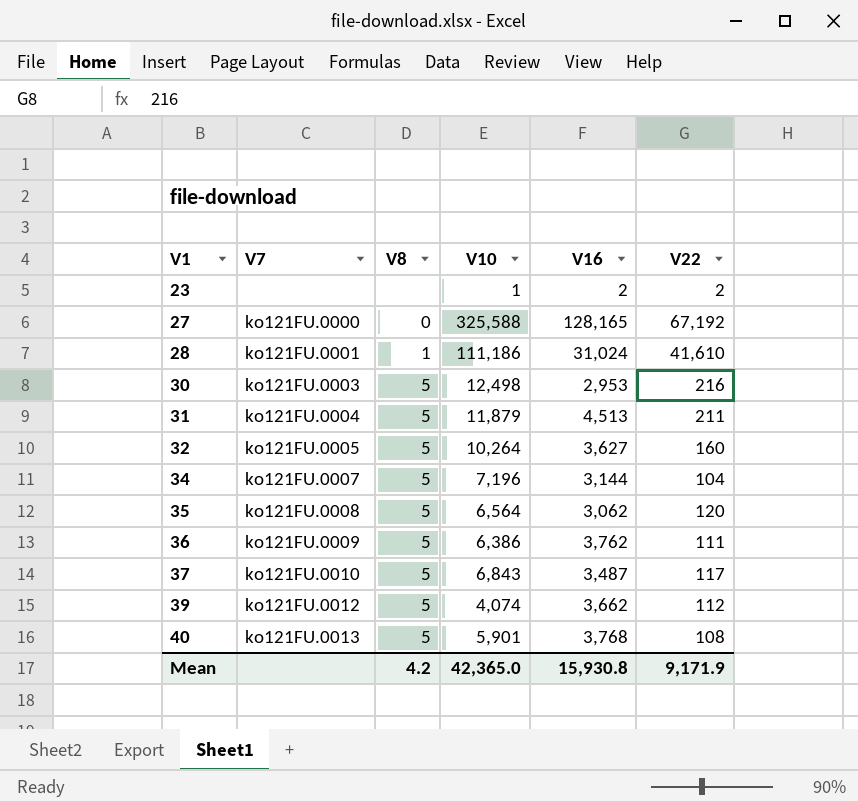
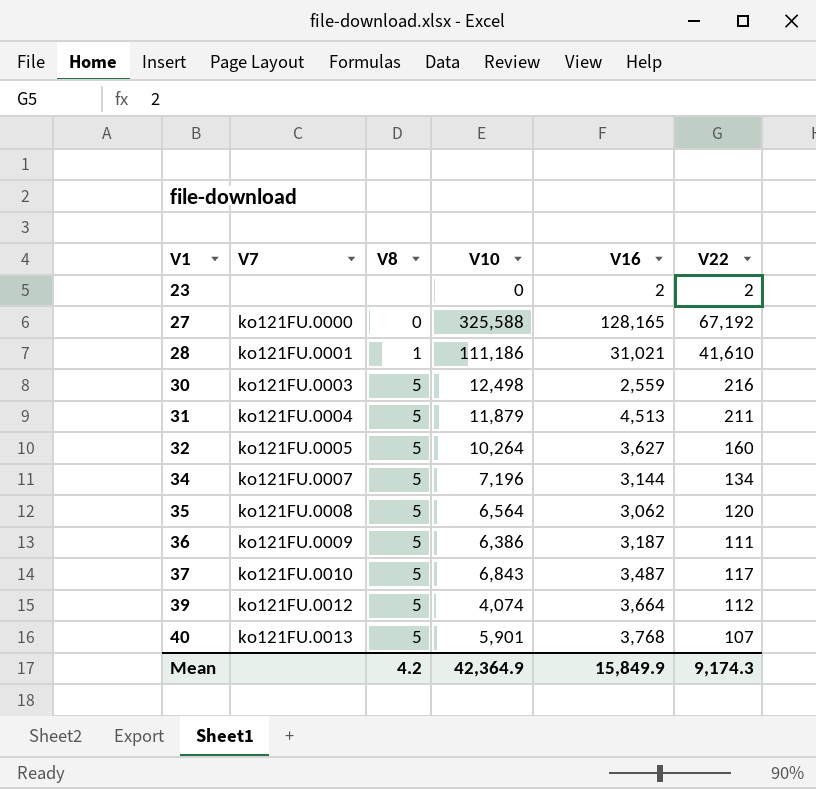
23 | V10: 1 -> 0
28 | V16: 31,024 -> 31,021
30 | V16: 2,953 -> 2,559
34 | V22: 104 -> 134
36 | V16: 3,762 -> 3,187
39 | V16: 3,662 -> 3,664
40 | V22: 108 -> 107
Mean | V10: 42,365.0 -> 42,364.9
Mean | V16: 15,930.8 -> 15,849.9
Mean | V22: 9,171.9 -> 9,174.3

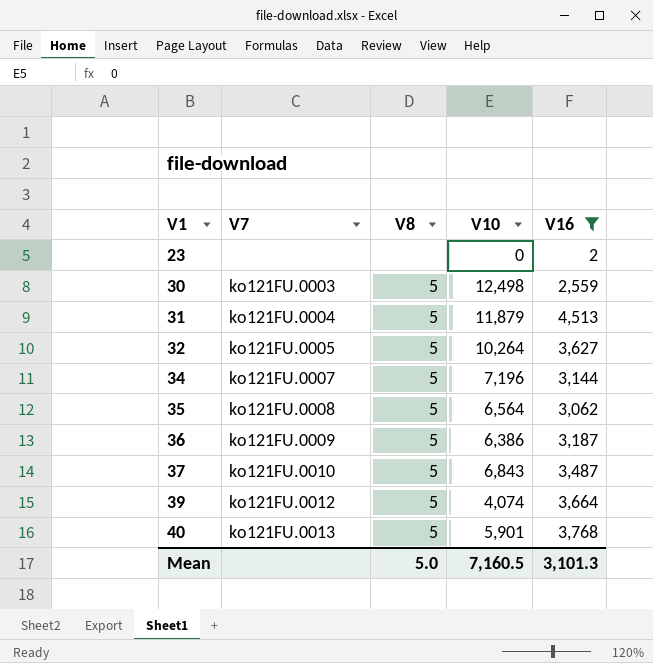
filter: none -> V16 <= 4,513
column V22 | position: 6 -> none
Mean | V8: 4.2 -> 5.0
Mean | V10: 42,364.9 -> 7,160.5
Mean | V16: 15,849.9 -> 3,101.3

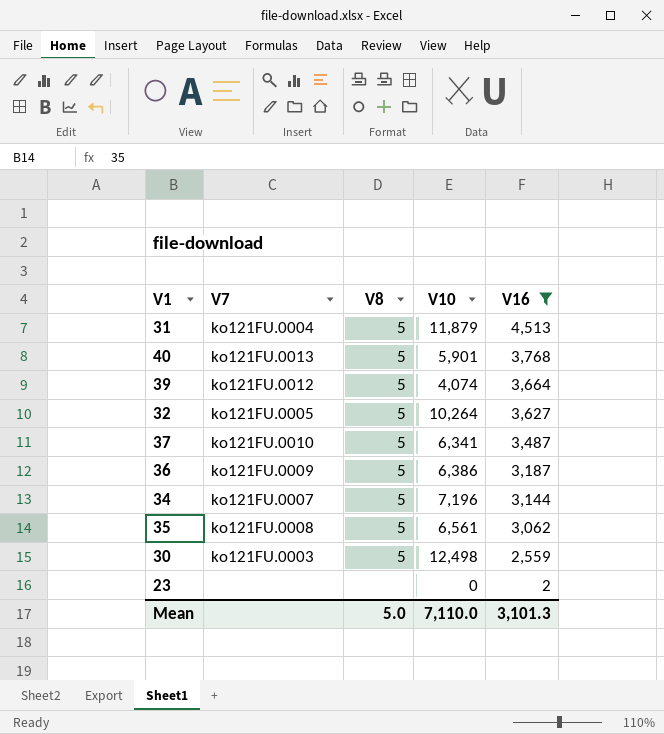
row order: V1 ascending -> V16 descending
37 | V10: 6,843 -> 6,341
35 | V10: 6,564 -> 6,561
Mean | V10: 7,160.5 -> 7,110.0

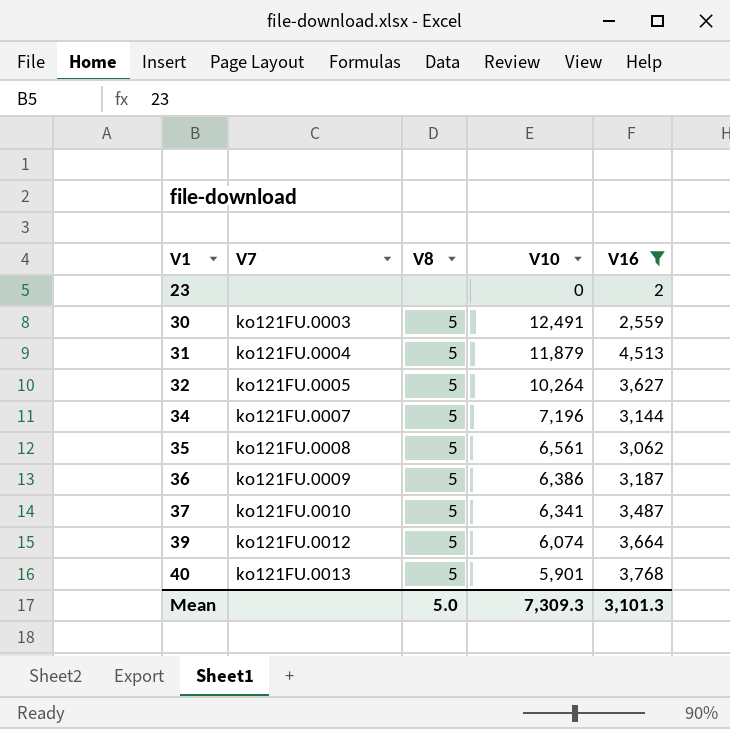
row order: V16 descending -> V1 ascending
30 | V10: 12,498 -> 12,491
39 | V10: 4,074 -> 6,074
Mean | V10: 7,110.0 -> 7,309.3

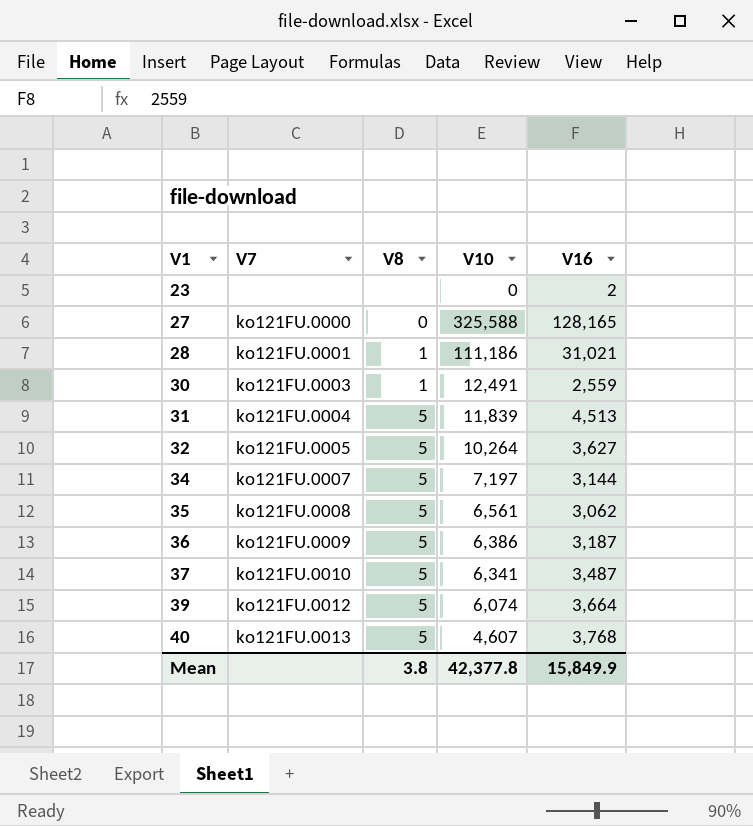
filter: V16 <= 4,513 -> none
30 | V8: 5 -> 1
31 | V10: 11,879 -> 11,839
34 | V10: 7,196 -> 7,197
40 | V10: 5,901 -> 4,607
Mean | V8: 5.0 -> 3.8
Mean | V10: 7,309.3 -> 42,377.8
Mean | V16: 3,101.3 -> 15,849.9

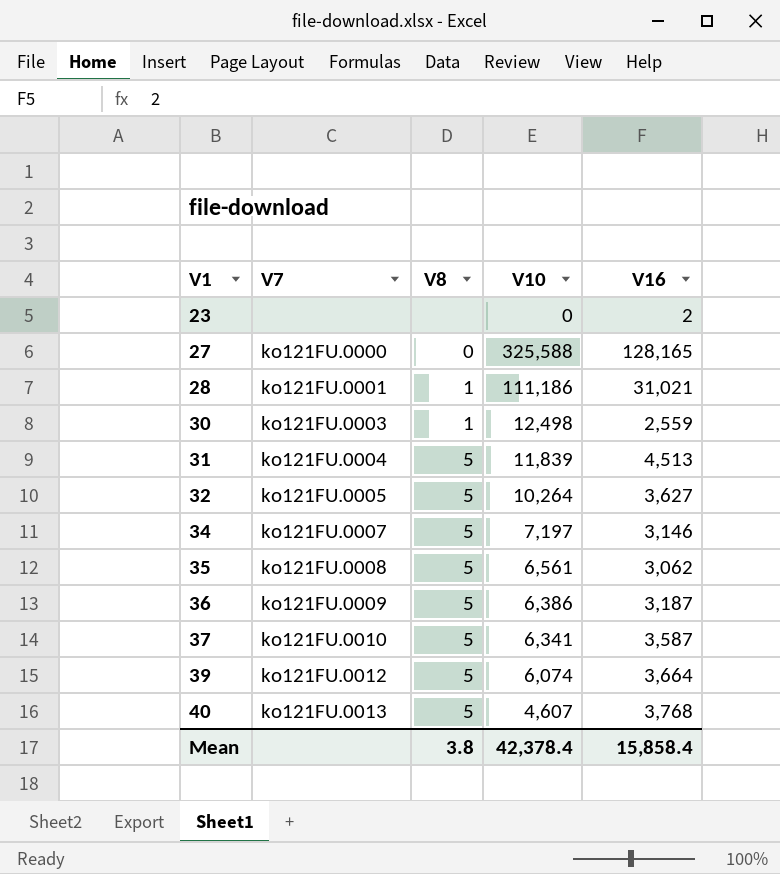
30 | V10: 12,491 -> 12,498
34 | V16: 3,144 -> 3,146
37 | V16: 3,487 -> 3,587
Mean | V10: 42,377.8 -> 42,378.4
Mean | V16: 15,849.9 -> 15,858.4

